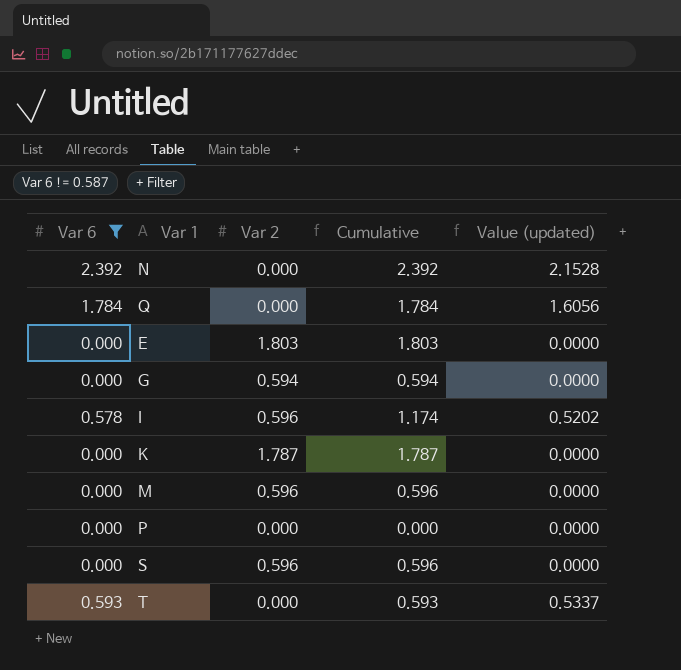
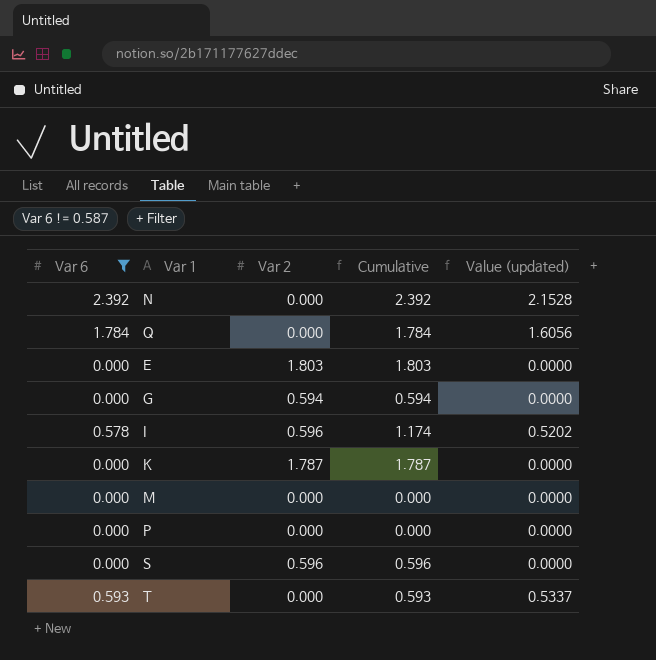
M | Var 2: 0.596 -> 0.000
M | Cumulative: 0.596 -> 0.000

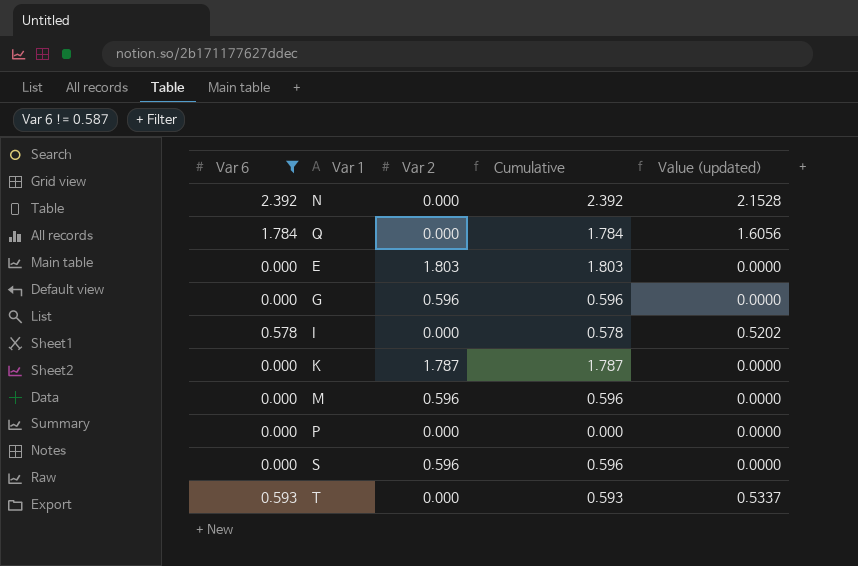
G | Var 2: 0.594 -> 0.596
G | Cumulative: 0.594 -> 0.596
I | Var 2: 0.596 -> 0.000
I | Cumulative: 1.174 -> 0.578
M | Var 2: 0.000 -> 0.596
M | Cumulative: 0.000 -> 0.596

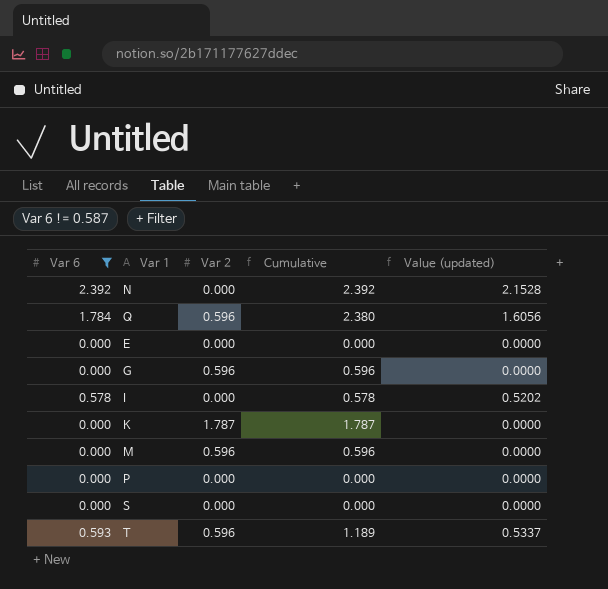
Q | Var 2: 0.000 -> 0.596
Q | Cumulative: 1.784 -> 2.380
E | Var 2: 1.803 -> 0.000
E | Cumulative: 1.803 -> 0.000
S | Var 2: 0.596 -> 0.000
S | Cumulative: 0.596 -> 0.000
T | Var 2: 0.000 -> 0.596
T | Cumulative: 0.593 -> 1.189

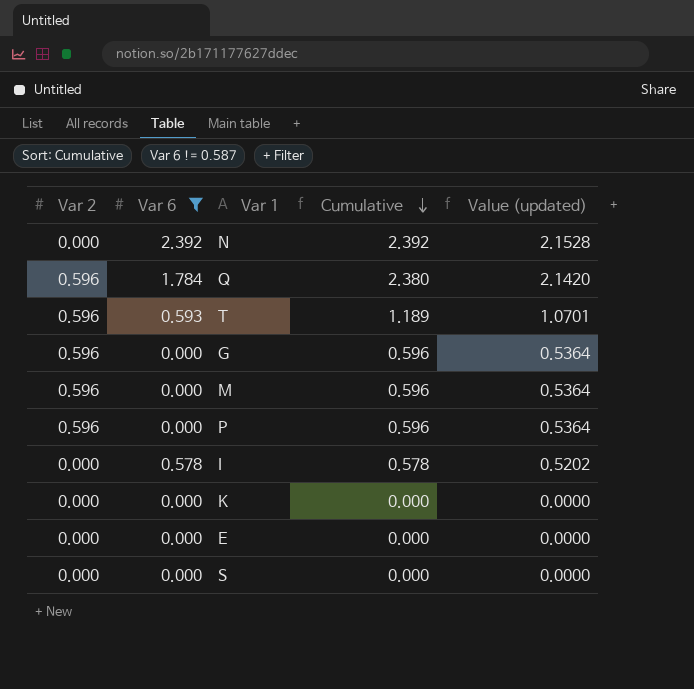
row order: none -> Cumulative descending
column Var 2 | position: 3 -> 1
column Value (updated) | formula: [Var 6] * 0.9 -> [Cumulative] * 0.9
P | Var 2: 0.000 -> 0.596
P | Cumulative: 0.000 -> 0.596
K | Var 2: 1.787 -> 0.000
K | Cumulative: 1.787 -> 0.000

